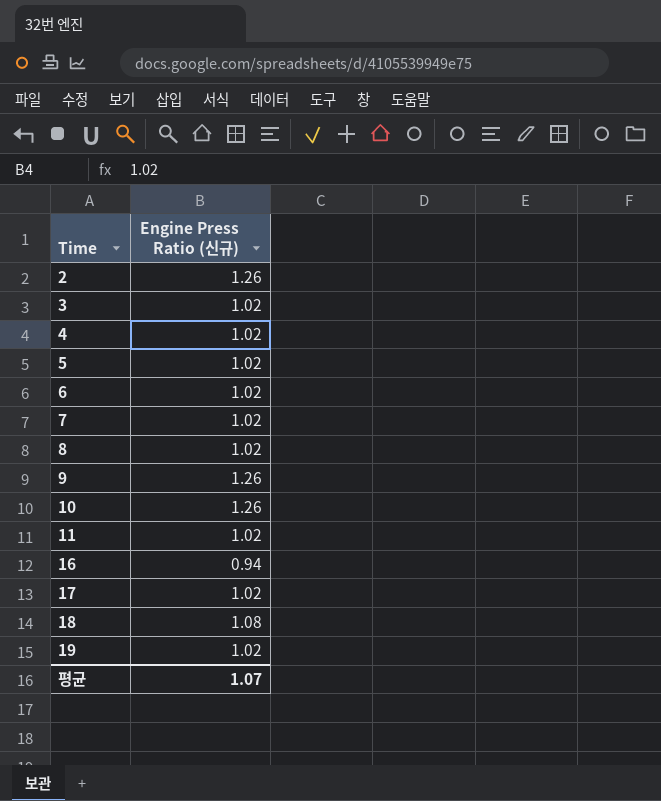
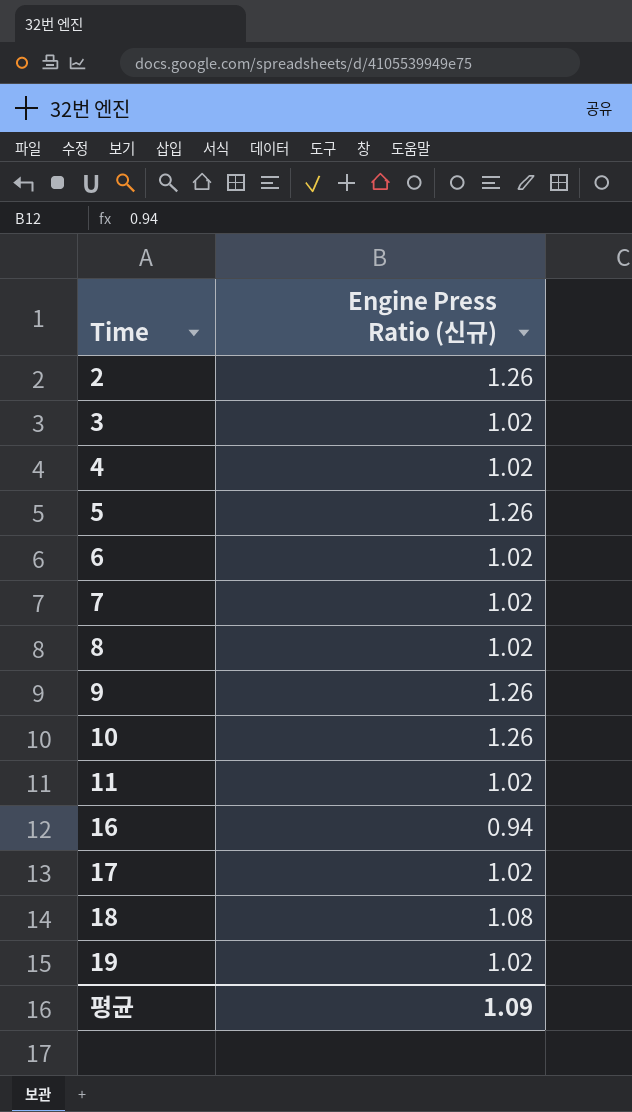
5 | Engine Press Ratio (신규): 1.02 -> 1.26
평균 | Engine Press Ratio (신규): 1.07 -> 1.09

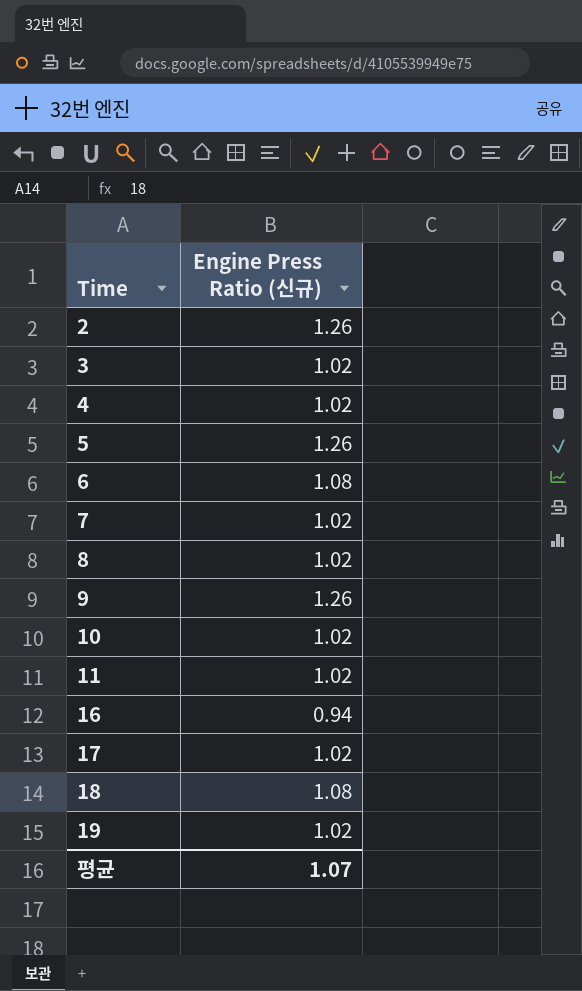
6 | Engine Press Ratio (신규): 1.02 -> 1.08
10 | Engine Press Ratio (신규): 1.26 -> 1.02
평균 | Engine Press Ratio (신규): 1.09 -> 1.07

